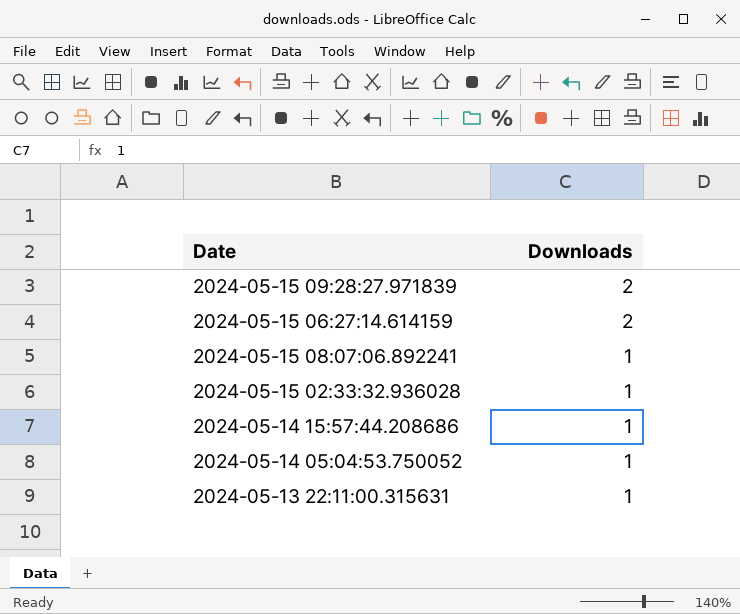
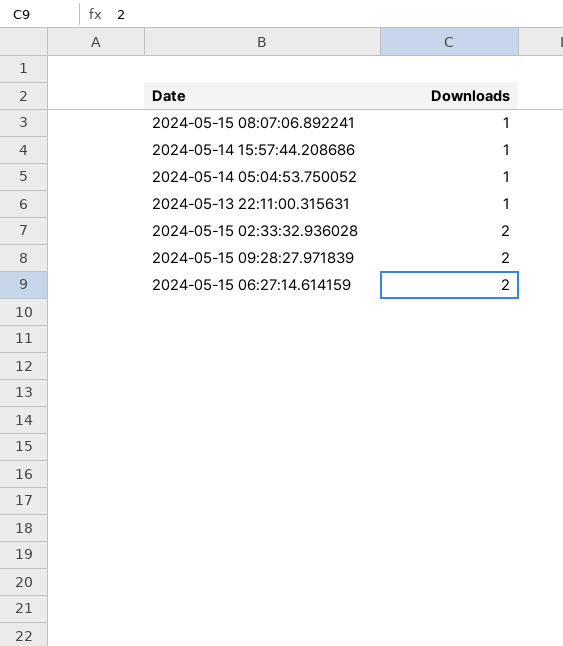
row order: Downloads descending -> Downloads ascending
2024-05-15 02:33:32.936028 | Downloads: 1 -> 2

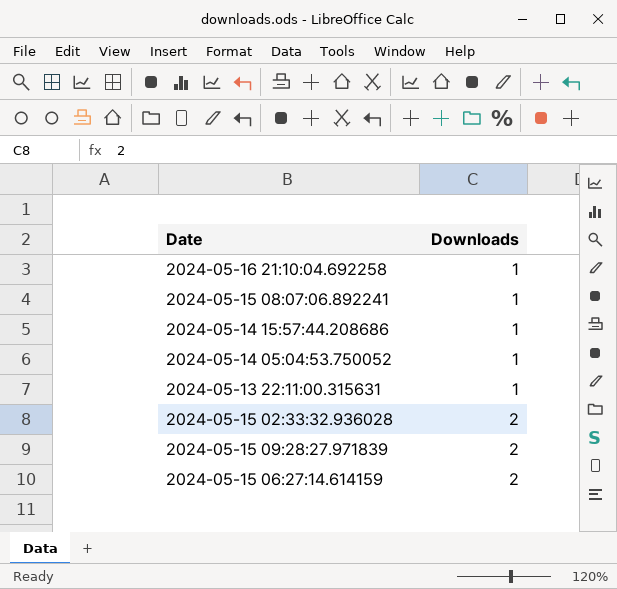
row 2024-05-16 21:10:04.692258: none -> 1

